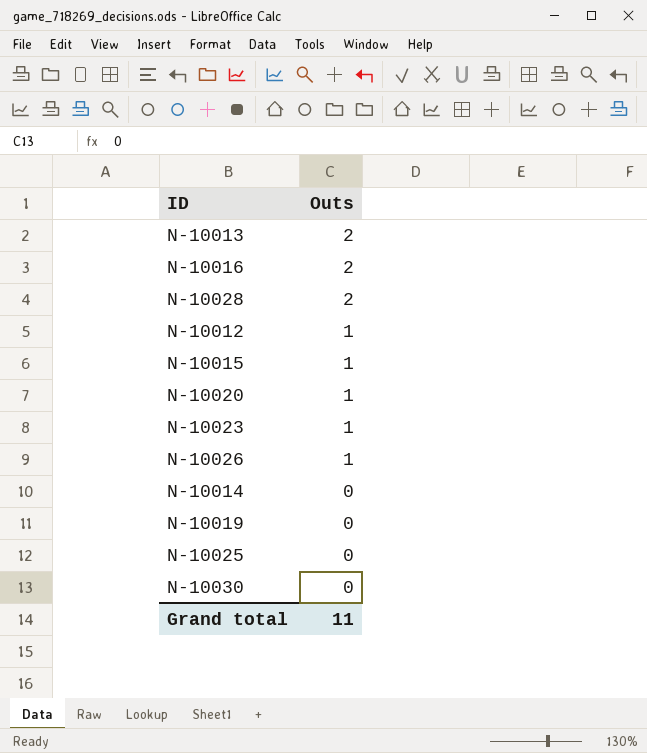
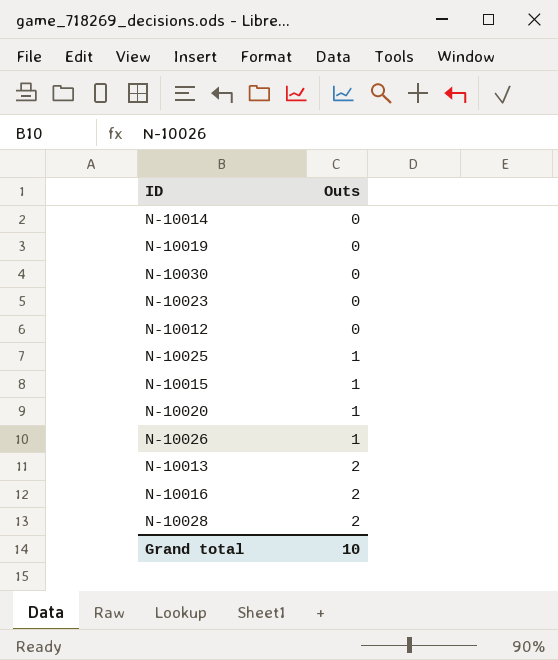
row order: Outs descending -> Outs ascending
N-10023 | Outs: 1 -> 0
N-10012 | Outs: 1 -> 0
N-10025 | Outs: 0 -> 1
Grand total | Outs: 11 -> 10

